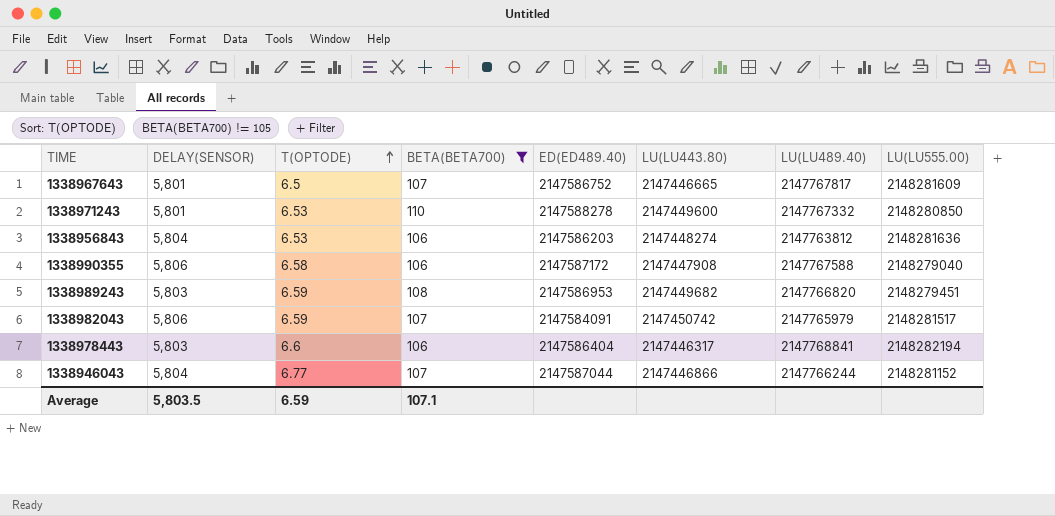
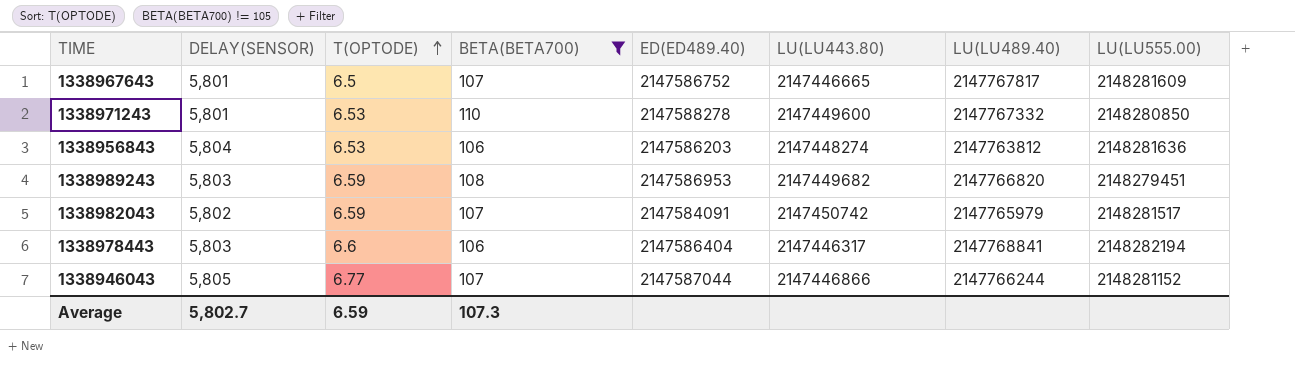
row 1338990355: 5,806 | 6.58 | 106 | 2147587172 | 2147447908 | 2147767588 | 2148279040 -> none
1338982043 | DELAY(SENSOR): 5,806 -> 5,802
1338946043 | DELAY(SENSOR): 5,804 -> 5,805
Average | DELAY(SENSOR): 5,803.5 -> 5,802.7
Average | BETA(BETA700): 107.1 -> 107.3

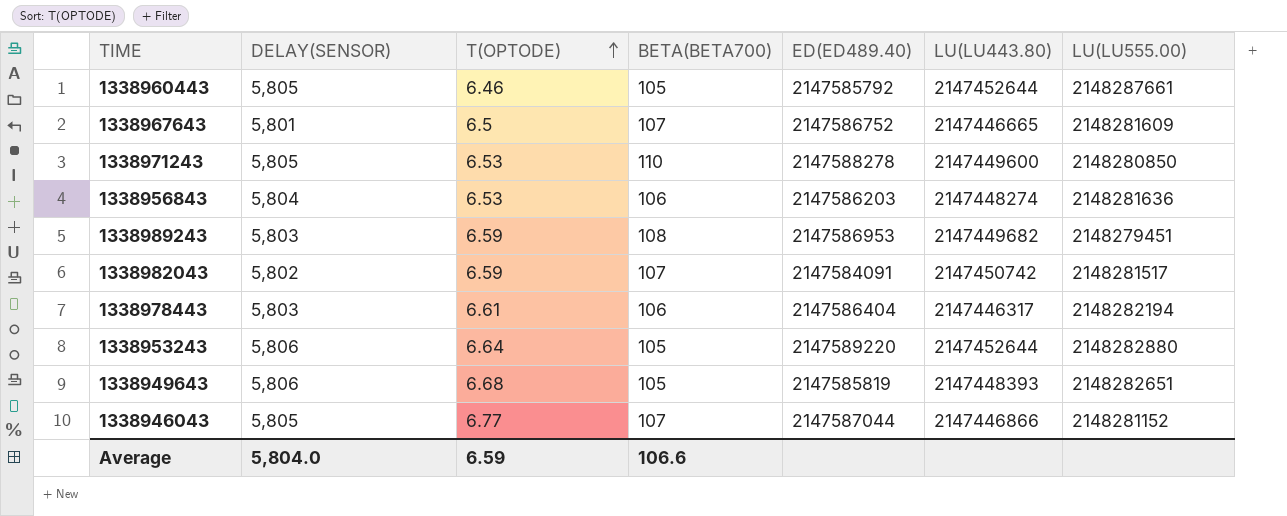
filter: BETA(BETA700) != 105 -> none
column LU(LU489.40) | position: 7 -> none
1338971243 | DELAY(SENSOR): 5,801 -> 5,805
1338978443 | T(OPTODE): 6.6 -> 6.61
Average | DELAY(SENSOR): 5,802.7 -> 5,804.0
Average | BETA(BETA700): 107.3 -> 106.6

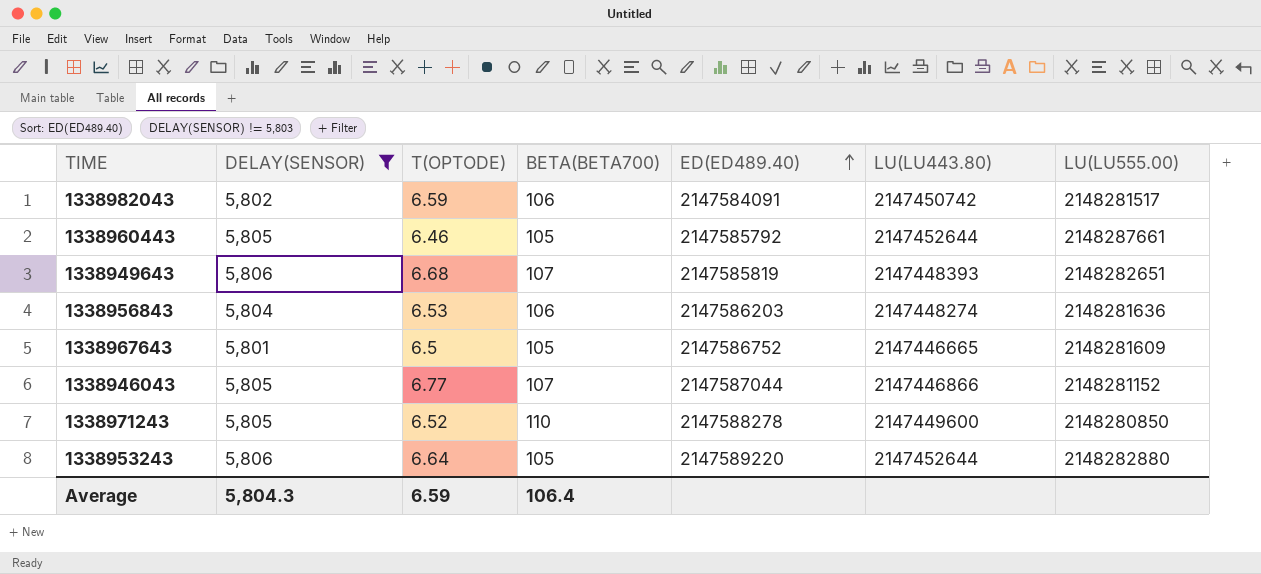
filter: none -> DELAY(SENSOR) != 5,803
row order: T(OPTODE) ascending -> ED(ED489.40) ascending
1338982043 | BETA(BETA700): 107 -> 106
1338949643 | BETA(BETA700): 105 -> 107
1338967643 | BETA(BETA700): 107 -> 105
1338971243 | T(OPTODE): 6.53 -> 6.52
Average | DELAY(SENSOR): 5,804.0 -> 5,804.3
Average | BETA(BETA700): 106.6 -> 106.4

